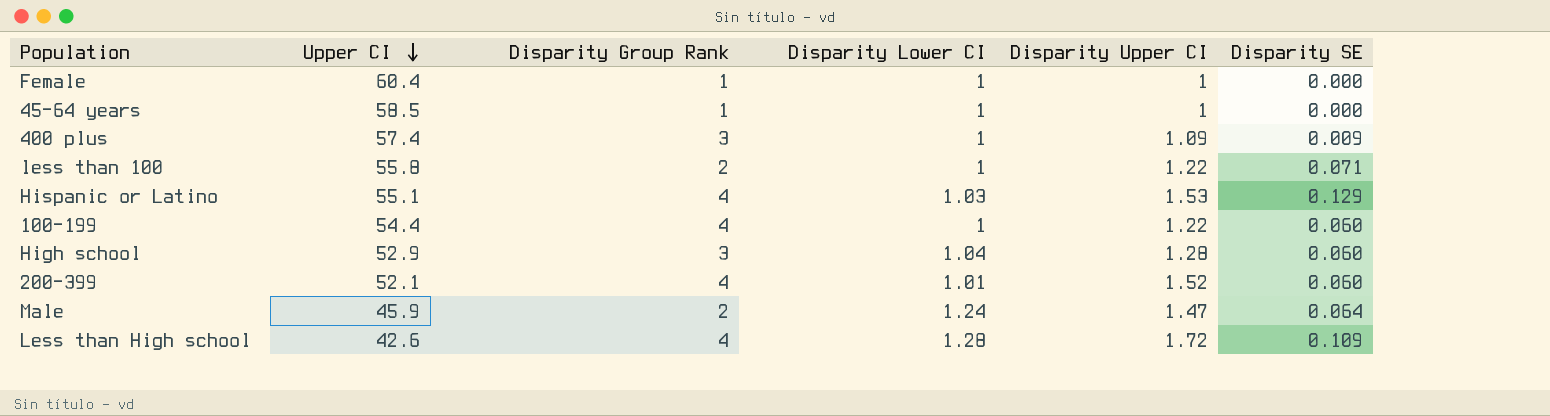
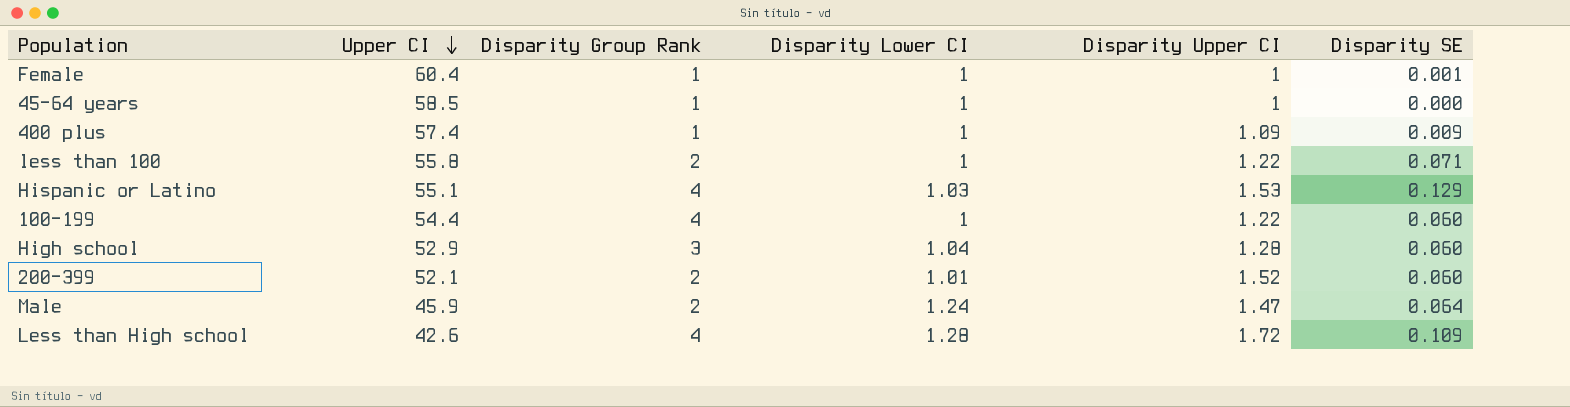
Female | Disparity SE: 0.000 -> 0.001
400 plus | Disparity Group Rank: 3 -> 1
200-399 | Disparity Group Rank: 4 -> 2

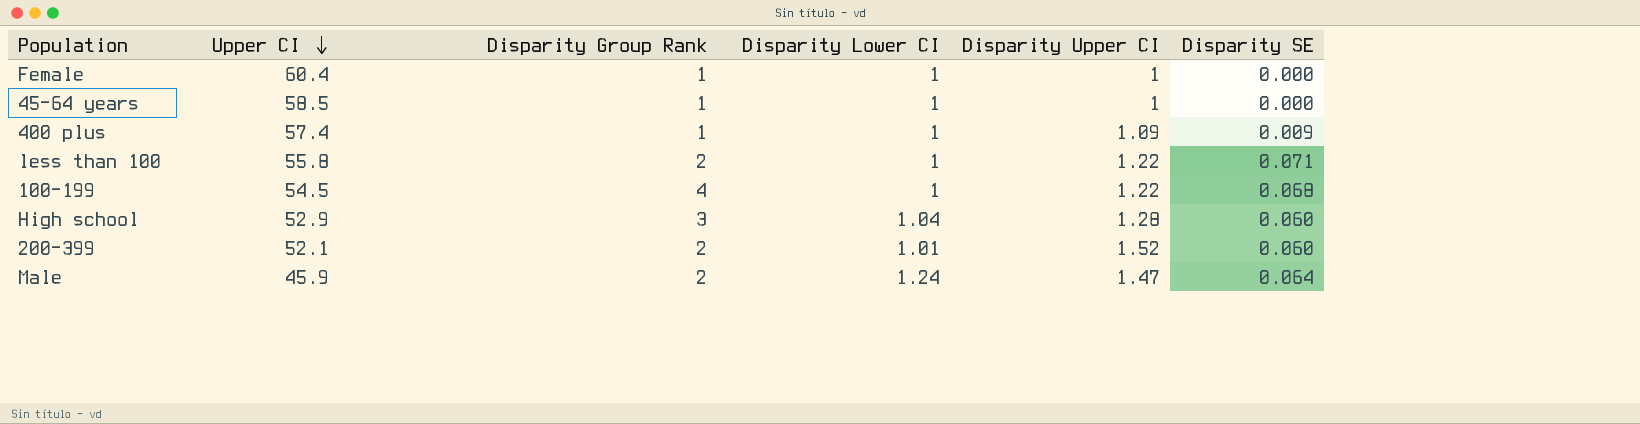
row Hispanic or Latino: 55.1 | 4 | 1.03 | 1.53 | 0.129 -> none
row Less than High school: 42.6 | 4 | 1.28 | 1.72 | 0.109 -> none
Female | Disparity SE: 0.001 -> 0.000
100-199 | Upper CI: 54.4 -> 54.5
100-199 | Disparity SE: 0.060 -> 0.068

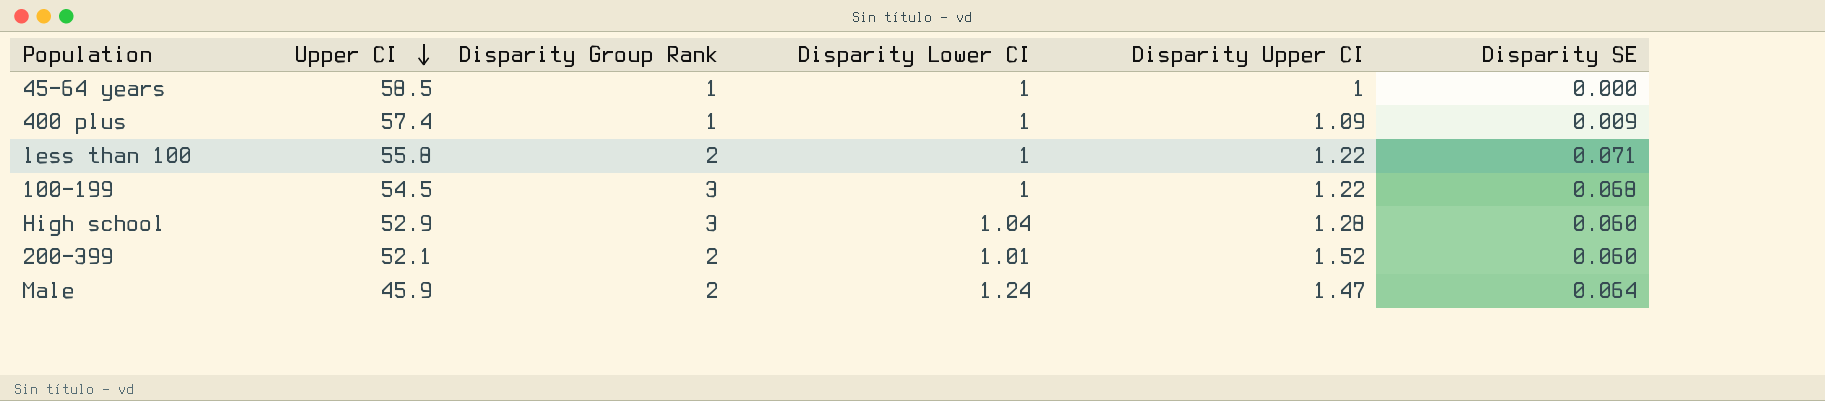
row Female: 60.4 | 1 | 1 | 1 | 0.000 -> none
100-199 | Disparity Group Rank: 4 -> 3

